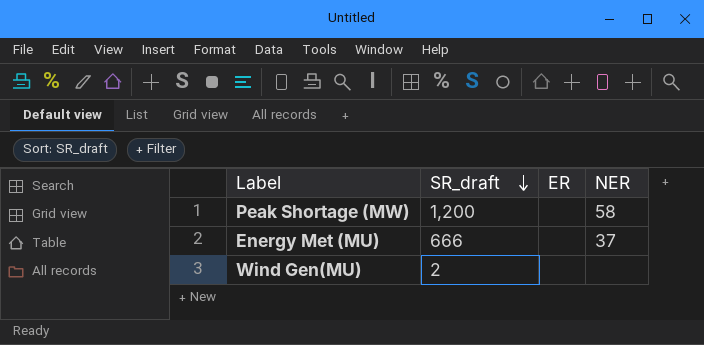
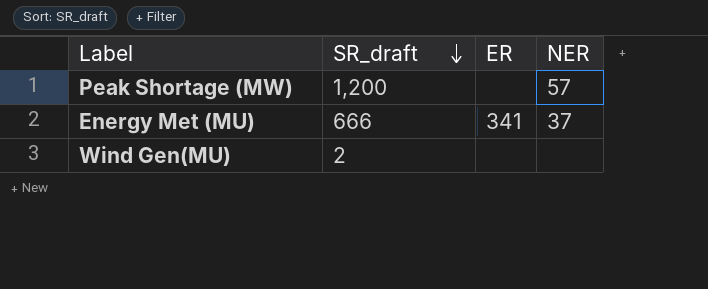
Peak Shortage (MW) | NER: 58 -> 57
Energy Met (MU) | ER: none -> 341

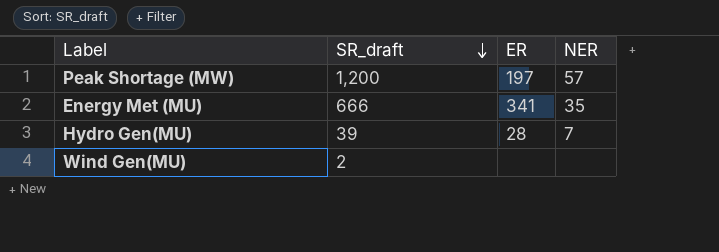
Peak Shortage (MW) | ER: none -> 197
Energy Met (MU) | NER: 37 -> 35
row Hydro Gen(MU): none -> 39 | 28 | 7

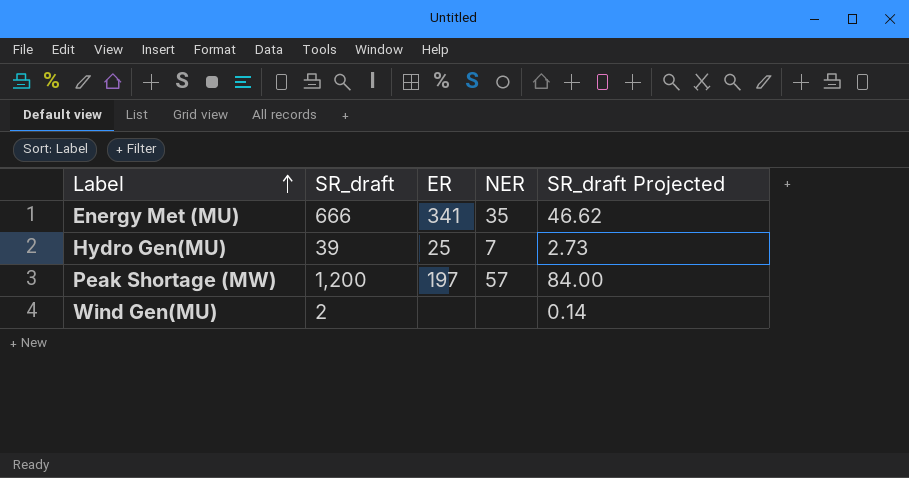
row order: SR_draft descending -> Label ascending
column SR_draft Projected | formula: none -> [SR_draft] * 0.07
Hydro Gen(MU) | ER: 28 -> 25

